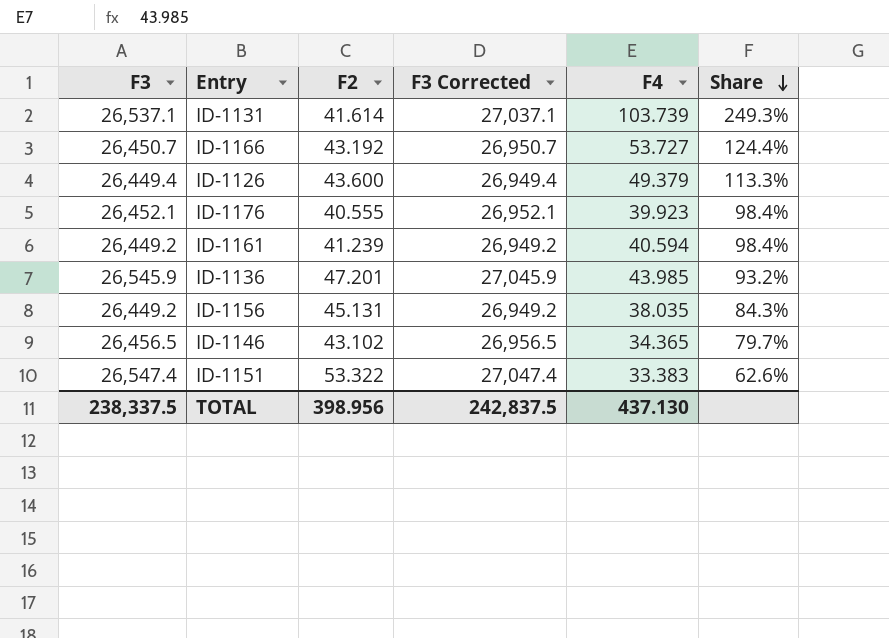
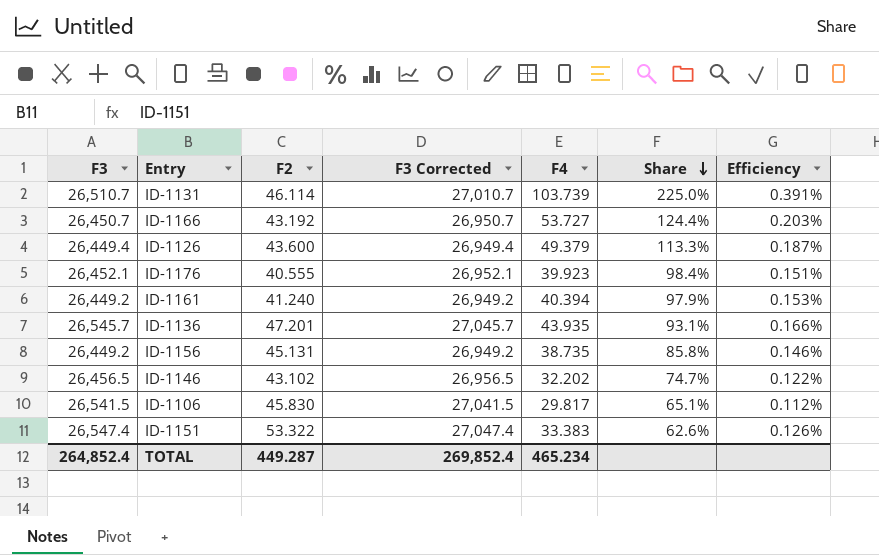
column Efficiency | formula: none -> [F4] / [F3]
ID-1131 | F3: 26,537.1 -> 26,510.7
ID-1131 | F2: 41.614 -> 46.114
ID-1131 | F3 Corrected: 27,037.1 -> 27,010.7
ID-1131 | Share: 249.3% -> 225.0%
ID-1161 | F2: 41.239 -> 41.240
ID-1161 | F4: 40.594 -> 40.394
ID-1161 | Share: 98.4% -> 97.9%
ID-1136 | F3: 26,545.9 -> 26,545.7
ID-1136 | F3 Corrected: 27,045.9 -> 27,045.7
ID-1136 | F4: 43.985 -> 43.935
ID-1136 | Share: 93.2% -> 93.1%
ID-1156 | F4: 38.035 -> 38.735
ID-1156 | Share: 84.3% -> 85.8%
ID-1146 | F4: 34.365 -> 32.202
ID-1146 | Share: 79.7% -> 74.7%
row ID-1106: none -> 26,541.5 | 45.830 | 27,041.5 | 29.817 | 65.1% | 0.112%
TOTAL | F3: 238,337.5 -> 264,852.4
TOTAL | F2: 398.956 -> 449.287
TOTAL | F3 Corrected: 242,837.5 -> 269,852.4
TOTAL | F4: 437.130 -> 465.234

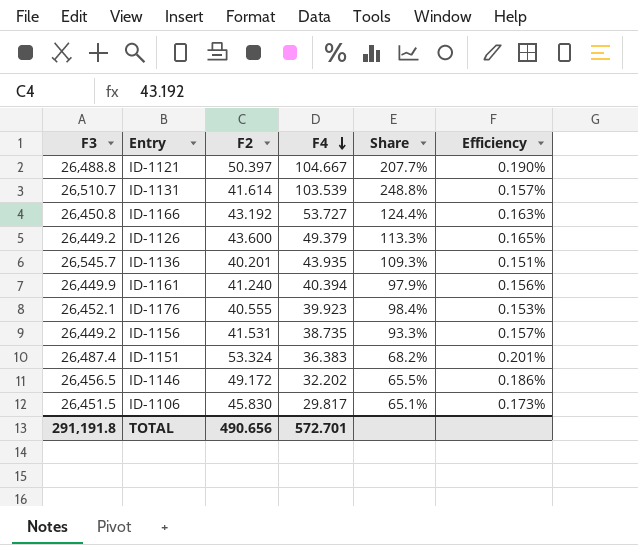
row order: Share descending -> F4 descending
column F3 Corrected | formula: [F3] + 500 -> none
column Efficiency | formula: [F4] / [F3] -> [F2] / [F3]
row ID-1121: none -> 26,488.8 | 50.397 | 104.667 | 207.7% | 0.190%
ID-1131 | F2: 46.114 -> 41.614
ID-1131 | F4: 103.739 -> 103.539
ID-1131 | Share: 225.0% -> 248.8%
ID-1166 | F3: 26,450.7 -> 26,450.8
ID-1126 | F3: 26,449.4 -> 26,449.2
ID-1136 | F2: 47.201 -> 40.201
ID-1136 | Share: 93.1% -> 109.3%
ID-1161 | F3: 26,449.2 -> 26,449.9
ID-1156 | F2: 45.131 -> 41.531
ID-1156 | Share: 85.8% -> 93.3%
ID-1151 | F3: 26,547.4 -> 26,487.4
ID-1151 | F2: 53.322 -> 53.324
ID-1151 | F4: 33.383 -> 36.383
ID-1151 | Share: 62.6% -> 68.2%
ID-1146 | F2: 43.102 -> 49.172
ID-1146 | Share: 74.7% -> 65.5%
ID-1106 | F3: 26,541.5 -> 26,451.5
TOTAL | F3: 264,852.4 -> 291,191.8
TOTAL | F2: 449.287 -> 490.656
TOTAL | F4: 465.234 -> 572.701

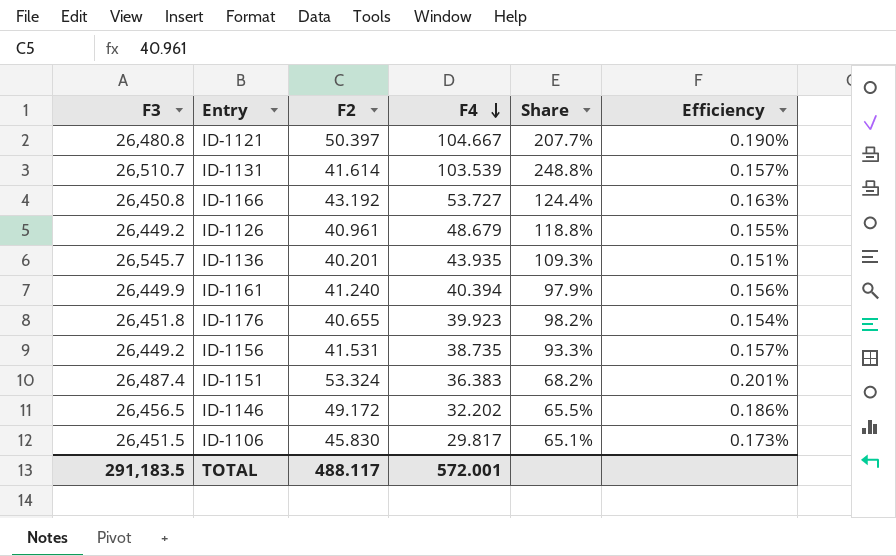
ID-1121 | F3: 26,488.8 -> 26,480.8
ID-1126 | F2: 43.600 -> 40.961
ID-1126 | F4: 49.379 -> 48.679
ID-1126 | Share: 113.3% -> 118.8%
ID-1126 | Efficiency: 0.165% -> 0.155%
ID-1176 | F3: 26,452.1 -> 26,451.8
ID-1176 | F2: 40.555 -> 40.655
ID-1176 | Share: 98.4% -> 98.2%
ID-1176 | Efficiency: 0.153% -> 0.154%
TOTAL | F3: 291,191.8 -> 291,183.5
TOTAL | F2: 490.656 -> 488.117
TOTAL | F4: 572.701 -> 572.001

